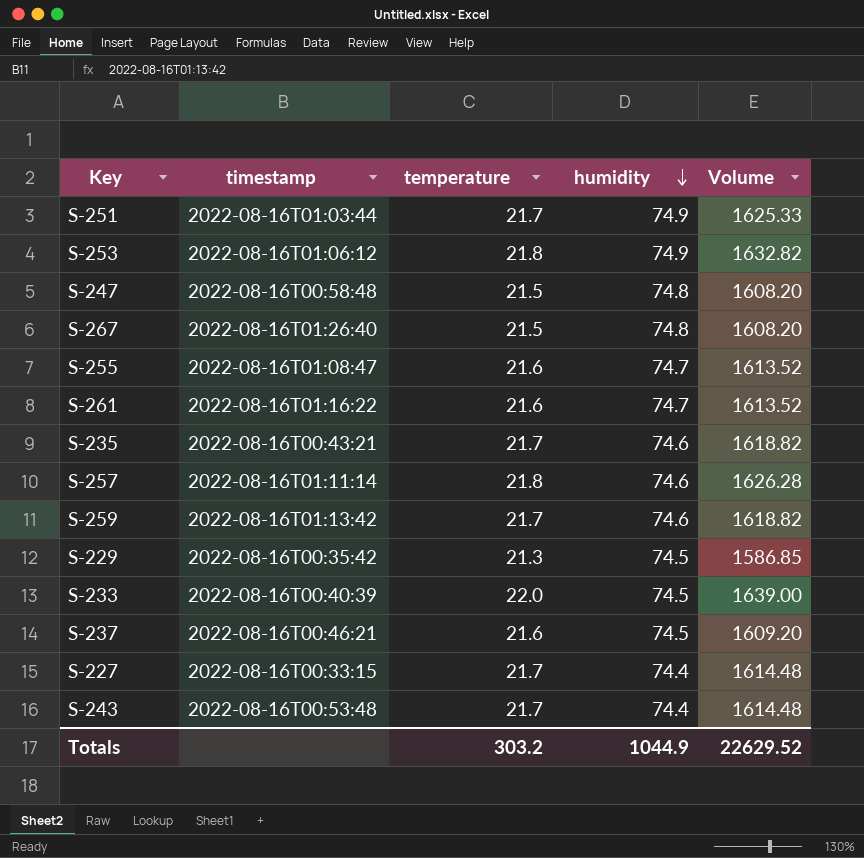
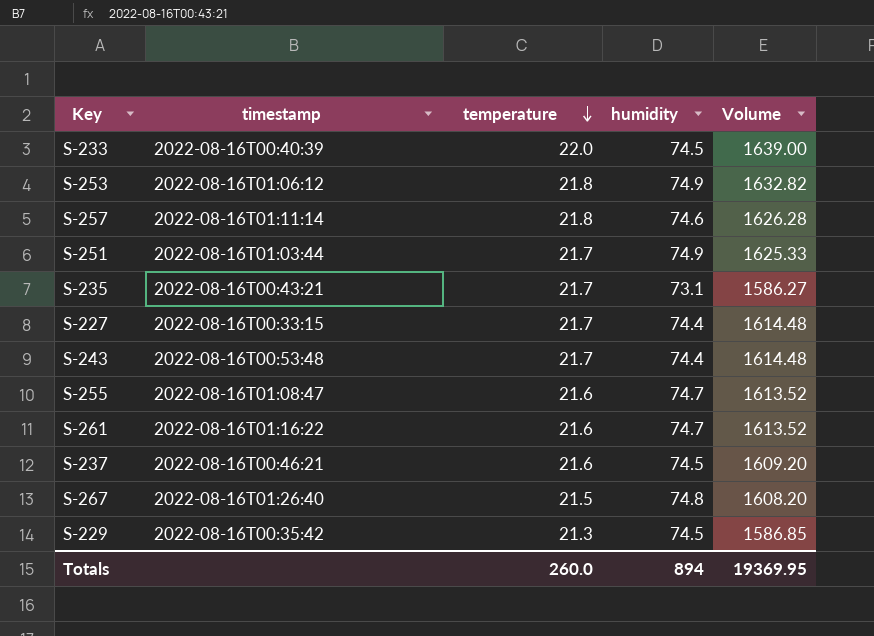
row order: humidity descending -> temperature descending
row S-247: 2022-08-16T00:58:48 | 21.5 | 74.8 | 1608.20 -> none
row S-259: 2022-08-16T01:13:42 | 21.7 | 74.6 | 1618.82 -> none
S-235 | humidity: 74.6 -> 73.1
S-235 | Volume: 1618.82 -> 1586.27
Totals | temperature: 303.2 -> 260.0
Totals | humidity: 1044.9 -> 894
Totals | Volume: 22629.52 -> 19369.95

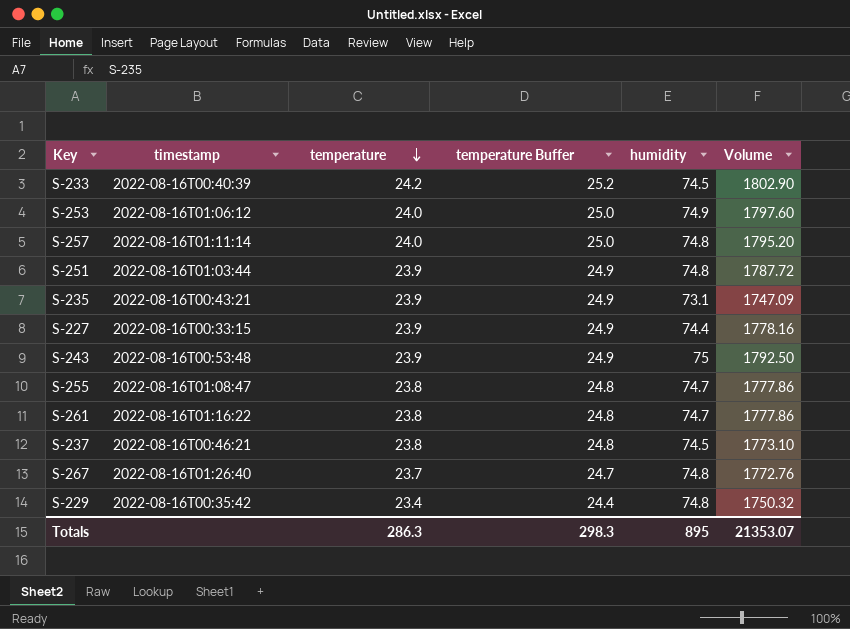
column temperature Buffer | formula: none -> [temperature] + 1
S-233 | temperature: 22.0 -> 24.2
S-233 | Volume: 1639.00 -> 1802.90
S-253 | temperature: 21.8 -> 24.0
S-253 | Volume: 1632.82 -> 1797.60
S-257 | temperature: 21.8 -> 24.0
S-257 | humidity: 74.6 -> 74.8
S-257 | Volume: 1626.28 -> 1795.20
S-251 | temperature: 21.7 -> 23.9
S-251 | humidity: 74.9 -> 74.8
S-251 | Volume: 1625.33 -> 1787.72
S-235 | temperature: 21.7 -> 23.9
S-235 | Volume: 1586.27 -> 1747.09
S-227 | temperature: 21.7 -> 23.9
S-227 | Volume: 1614.48 -> 1778.16
S-243 | temperature: 21.7 -> 23.9
S-243 | humidity: 74.4 -> 75
S-243 | Volume: 1614.48 -> 1792.50
S-255 | temperature: 21.6 -> 23.8
S-255 | Volume: 1613.52 -> 1777.86
S-261 | temperature: 21.6 -> 23.8
S-261 | Volume: 1613.52 -> 1777.86
S-237 | temperature: 21.6 -> 23.8
S-237 | Volume: 1609.20 -> 1773.10
S-267 | temperature: 21.5 -> 23.7
S-267 | Volume: 1608.20 -> 1772.76
S-229 | temperature: 21.3 -> 23.4
S-229 | humidity: 74.5 -> 74.8
S-229 | Volume: 1586.85 -> 1750.32
Totals | temperature: 260.0 -> 286.3
Totals | humidity: 894 -> 895
Totals | Volume: 19369.95 -> 21353.07

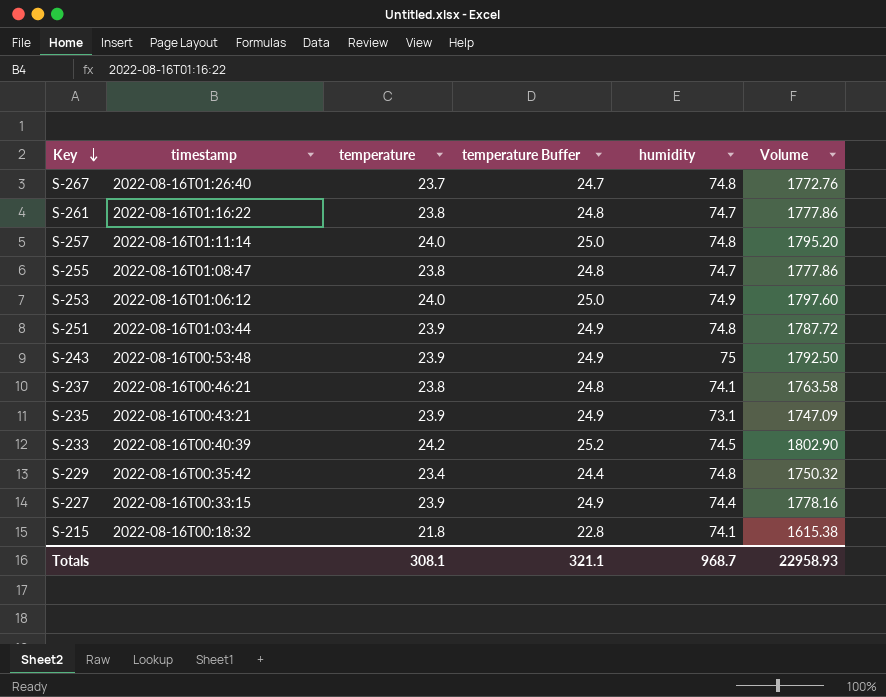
row order: temperature descending -> Key descending
S-237 | humidity: 74.5 -> 74.1
S-237 | Volume: 1773.10 -> 1763.58
row S-215: none -> 2022-08-16T00:18:32 | 21.8 | 22.8 | 74.1 | 1615.38
Totals | temperature: 286.3 -> 308.1
Totals | temperature Buffer: 298.3 -> 321.1
Totals | humidity: 895 -> 968.7
Totals | Volume: 21353.07 -> 22958.93

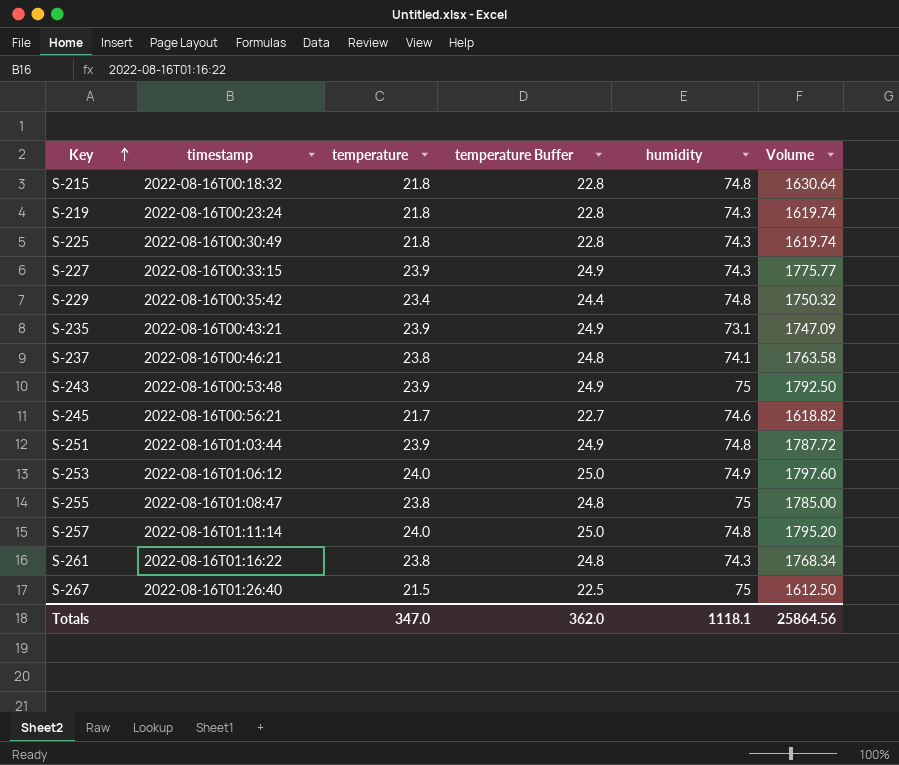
row order: Key descending -> Key ascending
row S-233: 2022-08-16T00:40:39 | 24.2 | 25.2 | 74.5 | 1802.90 -> none
S-215 | humidity: 74.1 -> 74.8
S-215 | Volume: 1615.38 -> 1630.64
row S-219: none -> 2022-08-16T00:23:24 | 21.8 | 22.8 | 74.3 | 1619.74
row S-225: none -> 2022-08-16T00:30:49 | 21.8 | 22.8 | 74.3 | 1619.74
S-227 | humidity: 74.4 -> 74.3
S-227 | Volume: 1778.16 -> 1775.77
row S-245: none -> 2022-08-16T00:56:21 | 21.7 | 22.7 | 74.6 | 1618.82
S-255 | humidity: 74.7 -> 75
S-255 | Volume: 1777.86 -> 1785.00
S-261 | humidity: 74.7 -> 74.3
S-261 | Volume: 1777.86 -> 1768.34
S-267 | temperature: 23.7 -> 21.5
S-267 | temperature Buffer: 24.7 -> 22.5
S-267 | humidity: 74.8 -> 75
S-267 | Volume: 1772.76 -> 1612.50
Totals | temperature: 308.1 -> 347.0
Totals | temperature Buffer: 321.1 -> 362.0
Totals | humidity: 968.7 -> 1118.1
Totals | Volume: 22958.93 -> 25864.56

